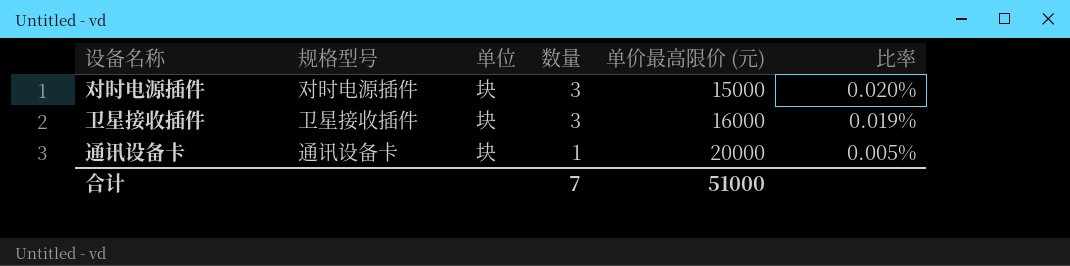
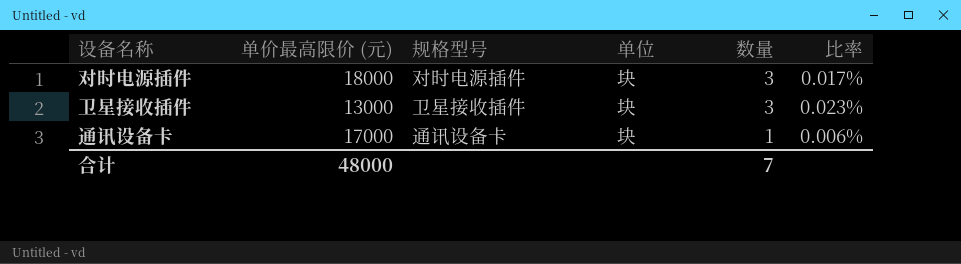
column 单价最高限价 (元) | position: 5 -> 2
对时电源插件 | 单价最高限价 (元): 15000 -> 18000
对时电源插件 | 比率: 0.020% -> 0.017%
卫星接收插件 | 单价最高限价 (元): 16000 -> 13000
卫星接收插件 | 比率: 0.019% -> 0.023%
通讯设备卡 | 单价最高限价 (元): 20000 -> 17000
通讯设备卡 | 比率: 0.005% -> 0.006%
合计 | 单价最高限价 (元): 51000 -> 48000

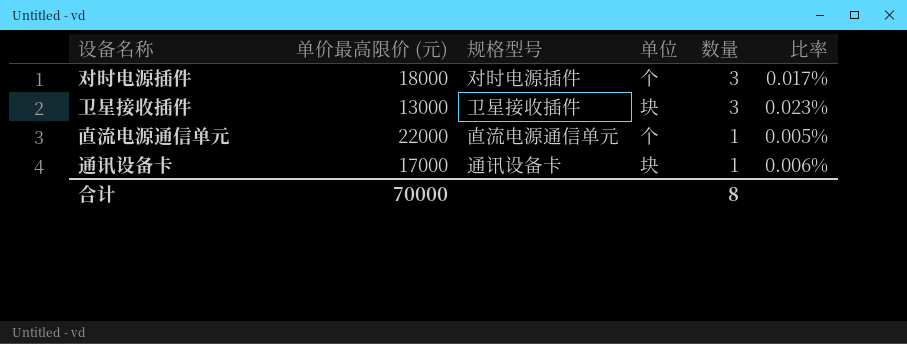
对时电源插件 | 单位: 块 -> 个
row 直流电源通信单元: none -> 22000 | 直流电源通信单元 | 个 | 1 | 0.005%
合计 | 单价最高限价 (元): 48000 -> 70000
合计 | 数量: 7 -> 8

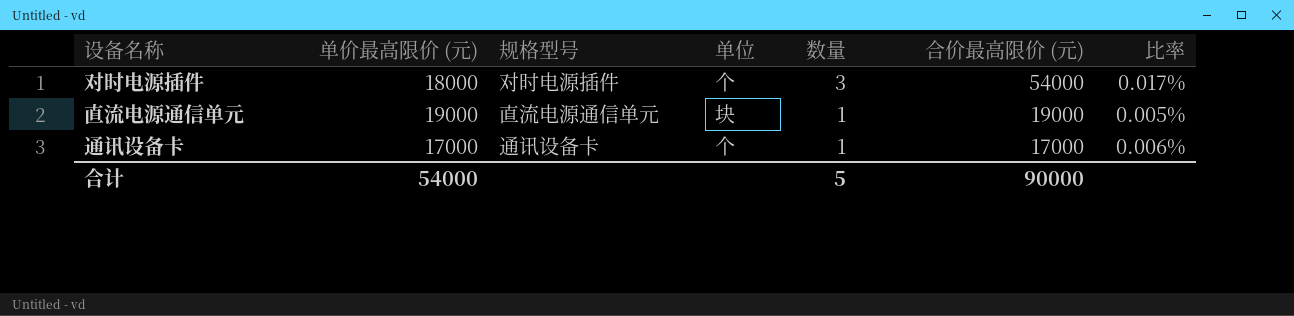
column 合价最高限价 (元) | formula: none -> [单价最高限价 (元)] * [数量]
row 卫星接收插件: 13000 | 卫星接收插件 | 块 | 3 | 0.023% -> none
直流电源通信单元 | 单价最高限价 (元): 22000 -> 19000
直流电源通信单元 | 单位: 个 -> 块
通讯设备卡 | 单位: 块 -> 个
合计 | 单价最高限价 (元): 70000 -> 54000
合计 | 数量: 8 -> 5

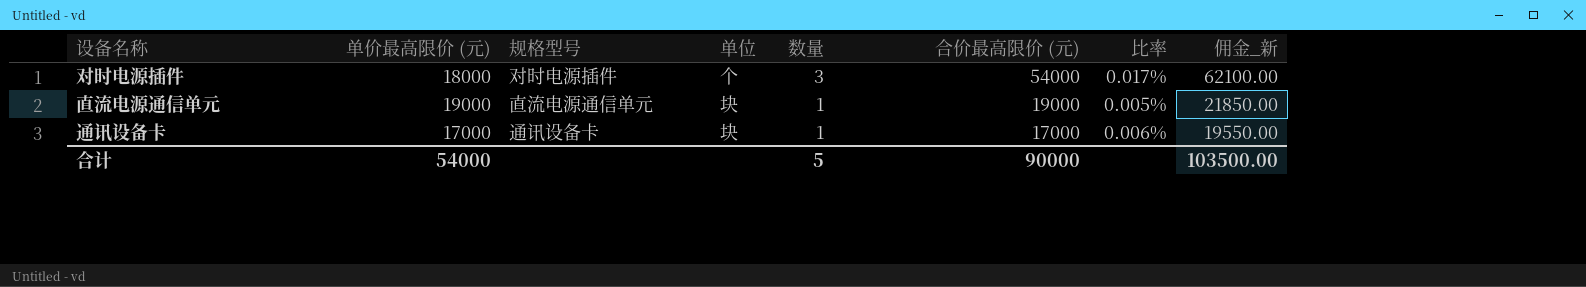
column 佣金_新 | formula: none -> [合价最高限价 (元)] * 1.15
通讯设备卡 | 单位: 个 -> 块

